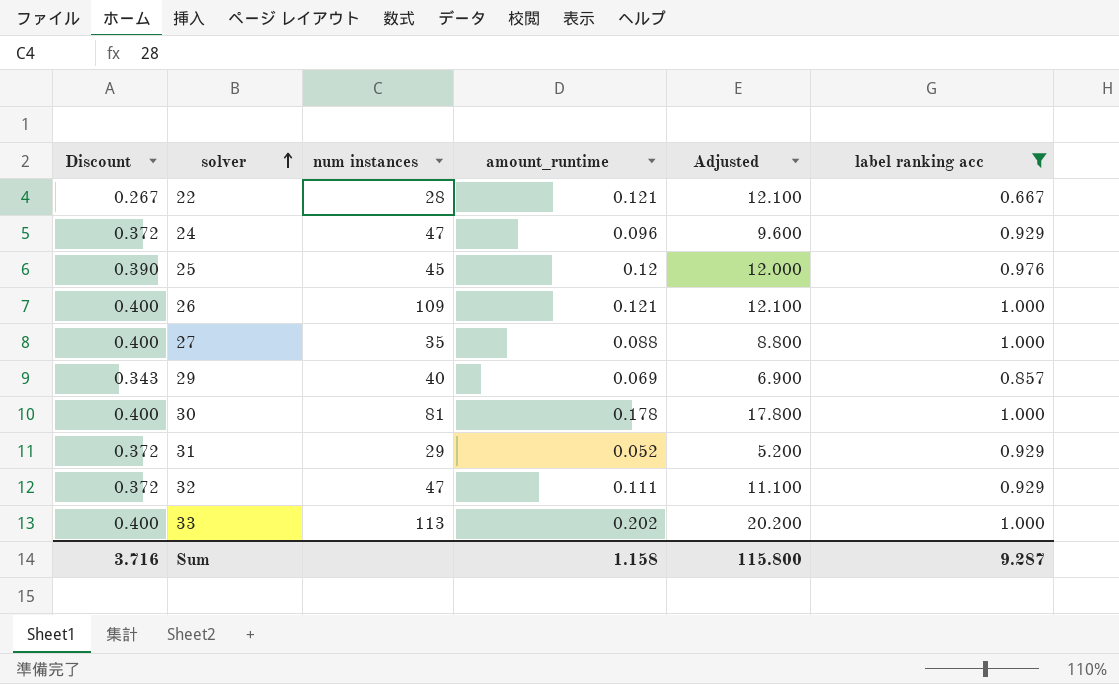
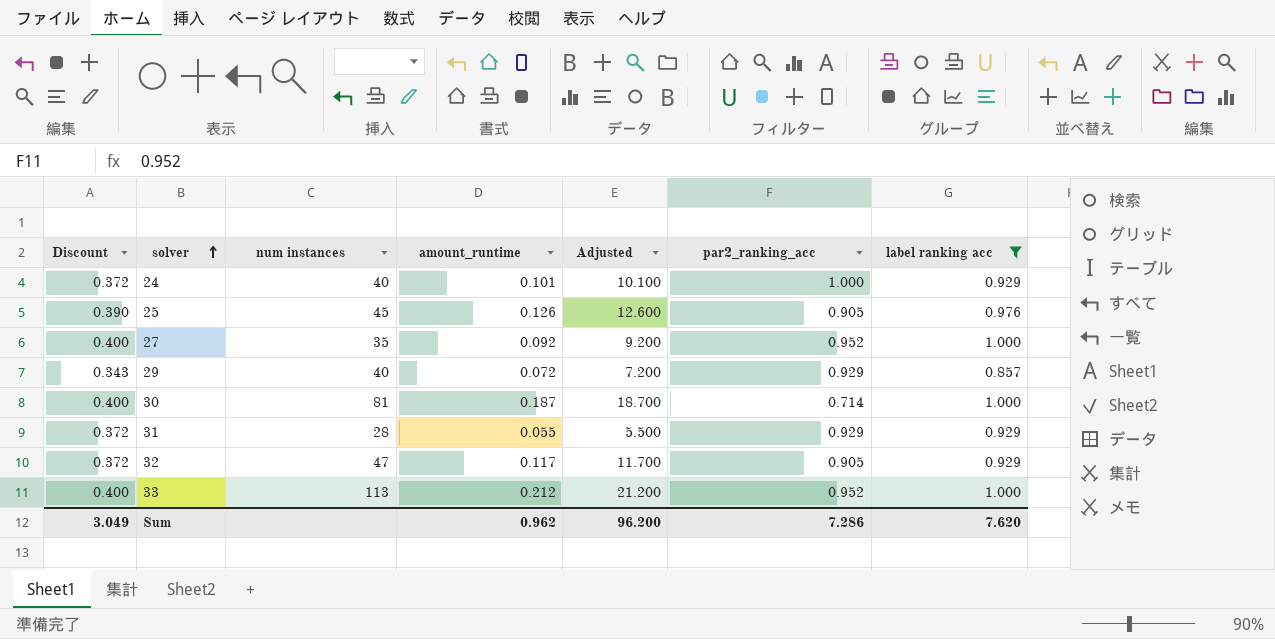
column par2_ranking_acc | position: none -> 6
row 22: 0.267 | 28 | 0.121 | 12.100 | 0.667 -> none
row 26: 0.400 | 109 | 0.121 | 12.100 | 1.000 -> none
24 | num instances: 47 -> 40
24 | amount_runtime: 0.096 -> 0.101
24 | Adjusted: 9.600 -> 10.100
25 | amount_runtime: 0.12 -> 0.126
25 | Adjusted: 12.000 -> 12.600
27 | amount_runtime: 0.088 -> 0.092
27 | Adjusted: 8.800 -> 9.200
29 | amount_runtime: 0.069 -> 0.072
29 | Adjusted: 6.900 -> 7.200
30 | amount_runtime: 0.178 -> 0.187
30 | Adjusted: 17.800 -> 18.700
31 | num instances: 29 -> 28
31 | amount_runtime: 0.052 -> 0.055
31 | Adjusted: 5.200 -> 5.500
32 | amount_runtime: 0.111 -> 0.117
32 | Adjusted: 11.100 -> 11.700
33 | amount_runtime: 0.202 -> 0.212
33 | Adjusted: 20.200 -> 21.200
Sum | Discount: 3.716 -> 3.049
Sum | amount_runtime: 1.158 -> 0.962
Sum | Adjusted: 115.800 -> 96.200
Sum | label ranking acc: 9.287 -> 7.620

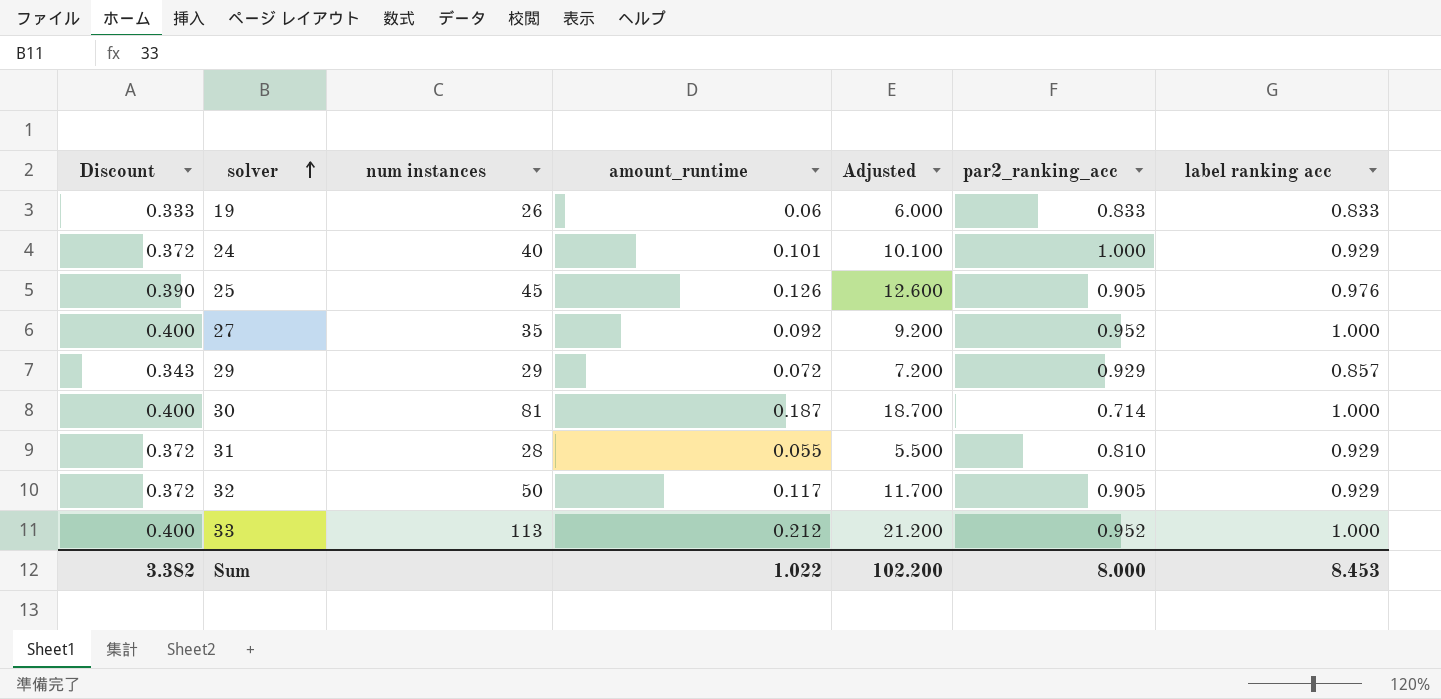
filter: label ranking acc != 0.833 -> none
29 | num instances: 40 -> 29
31 | par2_ranking_acc: 0.929 -> 0.810
32 | num instances: 47 -> 50
Sum | Discount: 3.049 -> 3.382
Sum | amount_runtime: 0.962 -> 1.022
Sum | Adjusted: 96.200 -> 102.200
Sum | par2_ranking_acc: 7.286 -> 8.000
Sum | label ranking acc: 7.620 -> 8.453

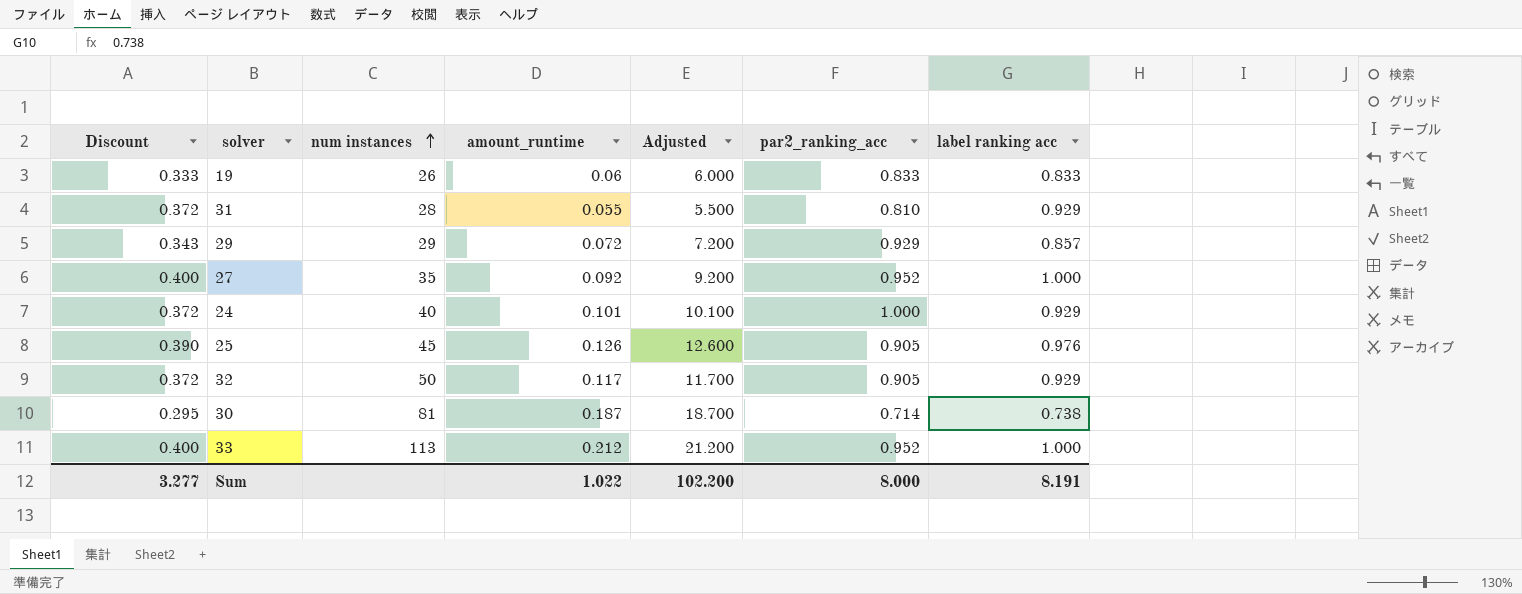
row order: solver ascending -> num instances ascending
30 | Discount: 0.400 -> 0.295
30 | label ranking acc: 1.000 -> 0.738
Sum | Discount: 3.382 -> 3.277
Sum | label ranking acc: 8.453 -> 8.191

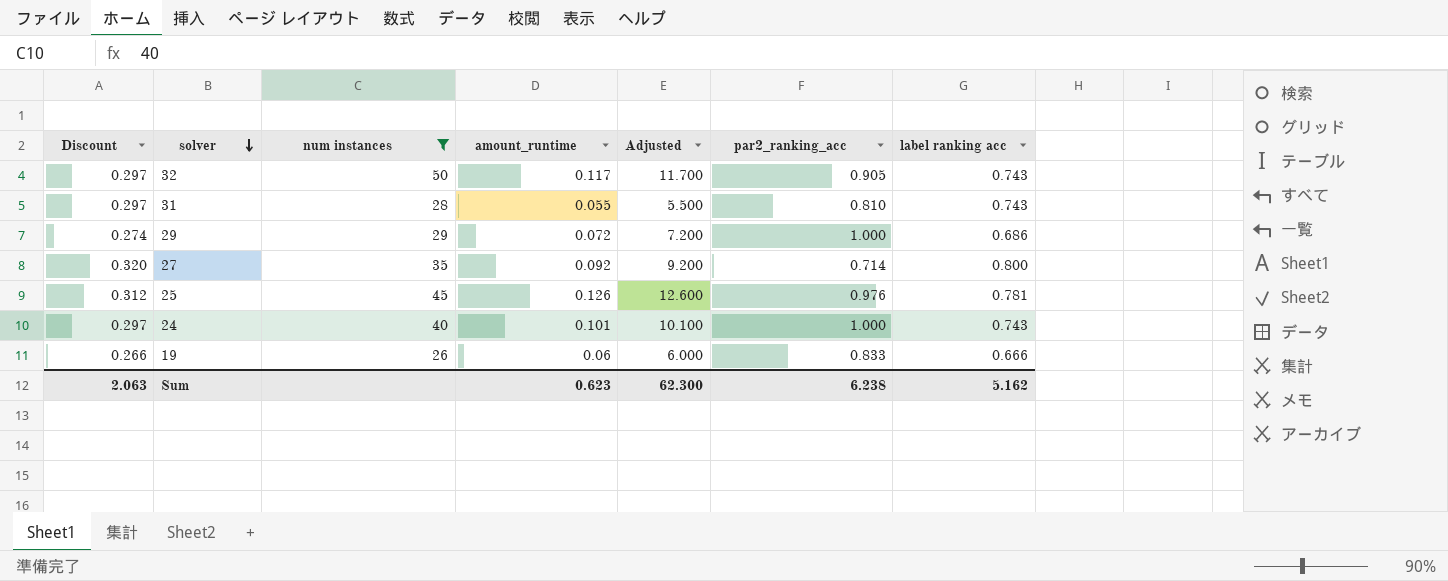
filter: none -> num instances <= 50
row order: num instances ascending -> solver descending
32 | Discount: 0.372 -> 0.297
32 | label ranking acc: 0.929 -> 0.743
31 | Discount: 0.372 -> 0.297
31 | label ranking acc: 0.929 -> 0.743
29 | Discount: 0.343 -> 0.274
29 | par2_ranking_acc: 0.929 -> 1.000
29 | label ranking acc: 0.857 -> 0.686
27 | Discount: 0.400 -> 0.320
27 | par2_ranking_acc: 0.952 -> 0.714
27 | label ranking acc: 1.000 -> 0.800
25 | Discount: 0.390 -> 0.312
25 | par2_ranking_acc: 0.905 -> 0.976
25 | label ranking acc: 0.976 -> 0.781
24 | Discount: 0.372 -> 0.297
24 | label ranking acc: 0.929 -> 0.743
19 | Discount: 0.333 -> 0.266
19 | label ranking acc: 0.833 -> 0.666
Sum | Discount: 3.277 -> 2.063
Sum | amount_runtime: 1.022 -> 0.623
Sum | Adjusted: 102.200 -> 62.300
Sum | par2_ranking_acc: 8.000 -> 6.238
Sum | label ranking acc: 8.191 -> 5.162

